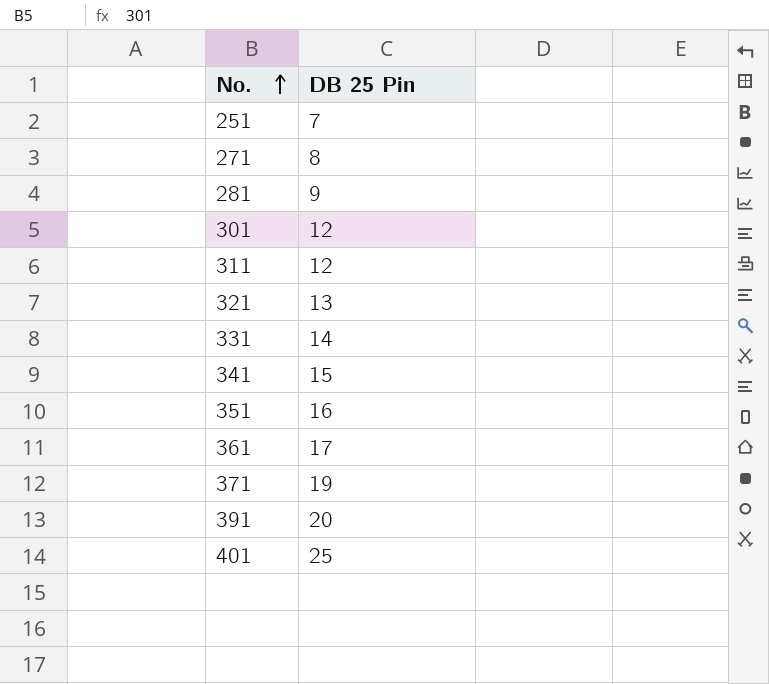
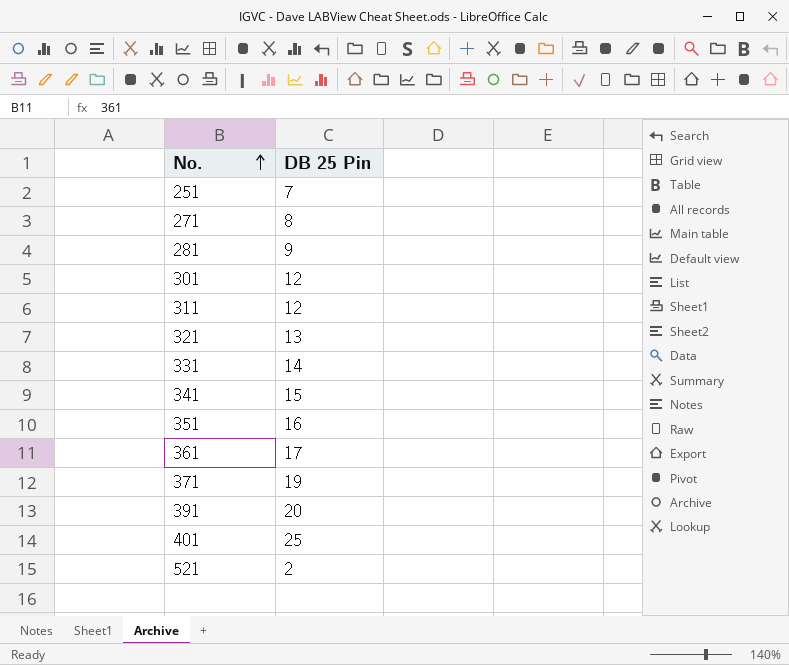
row 521: none -> 2

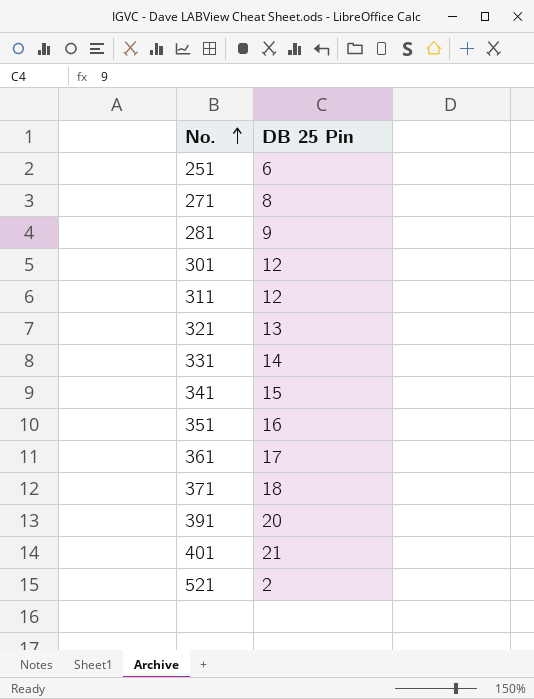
251 | DB 25 Pin: 7 -> 6
371 | DB 25 Pin: 19 -> 18
401 | DB 25 Pin: 25 -> 21

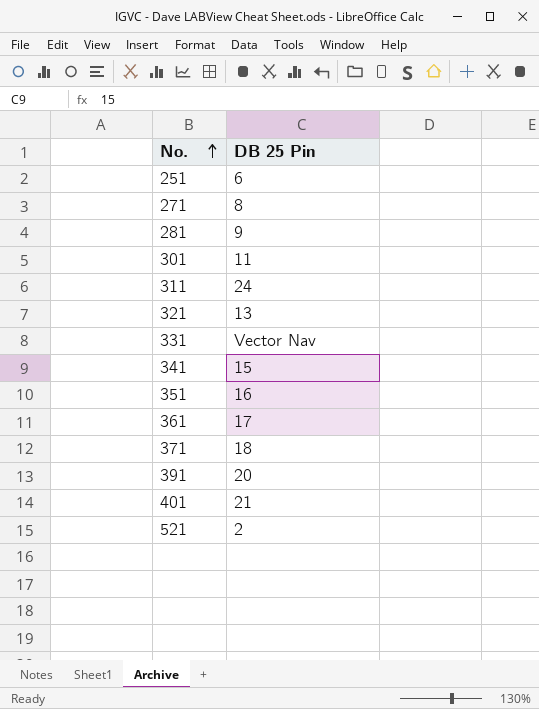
301 | DB 25 Pin: 12 -> 11
311 | DB 25 Pin: 12 -> 24
331 | DB 25 Pin: 14 -> Vector Nav

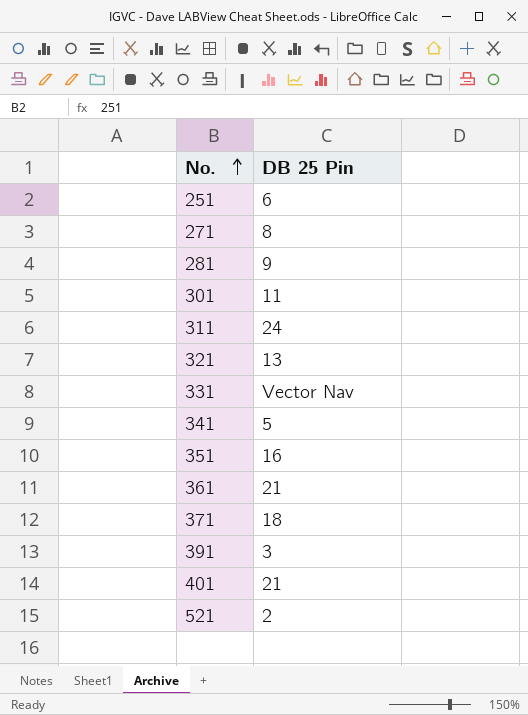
341 | DB 25 Pin: 15 -> 5
361 | DB 25 Pin: 17 -> 21
391 | DB 25 Pin: 20 -> 3

